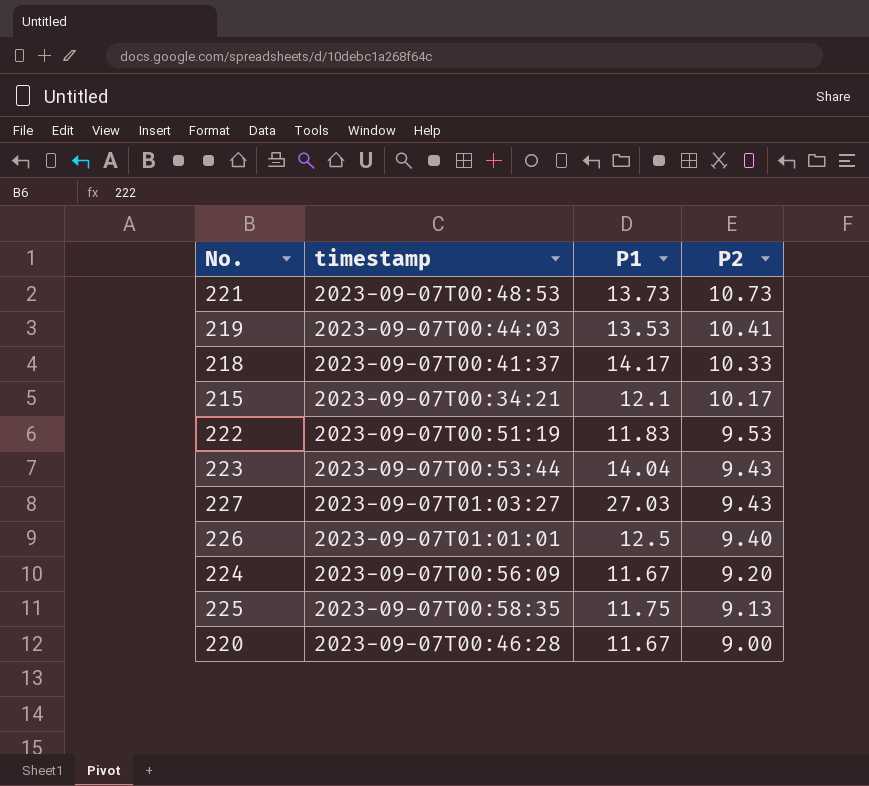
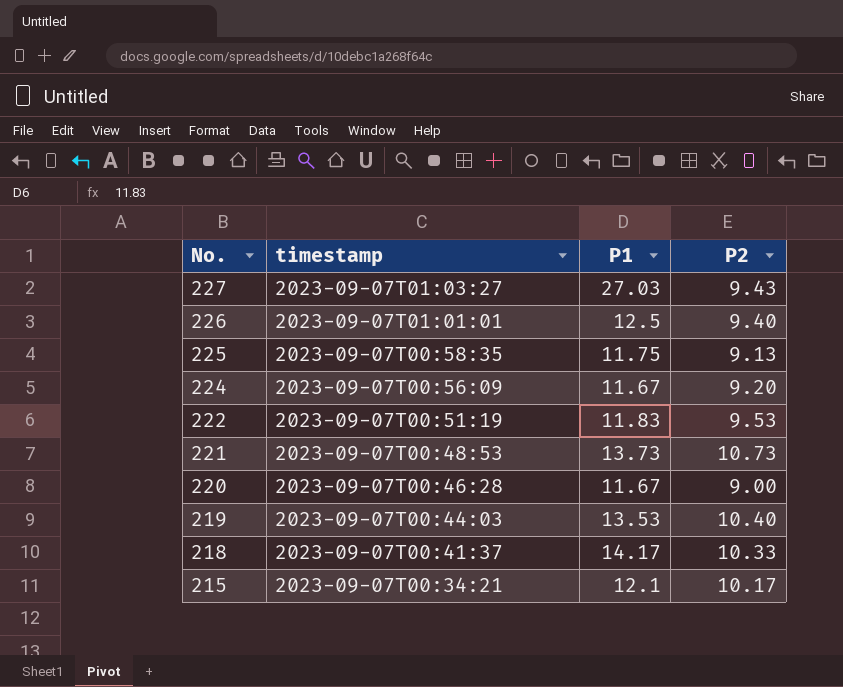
row order: P2 descending -> No. descending
row 223: 2023-09-07T00:53:44 | 14.04 | 9.43 -> none
219 | P2: 10.41 -> 10.40

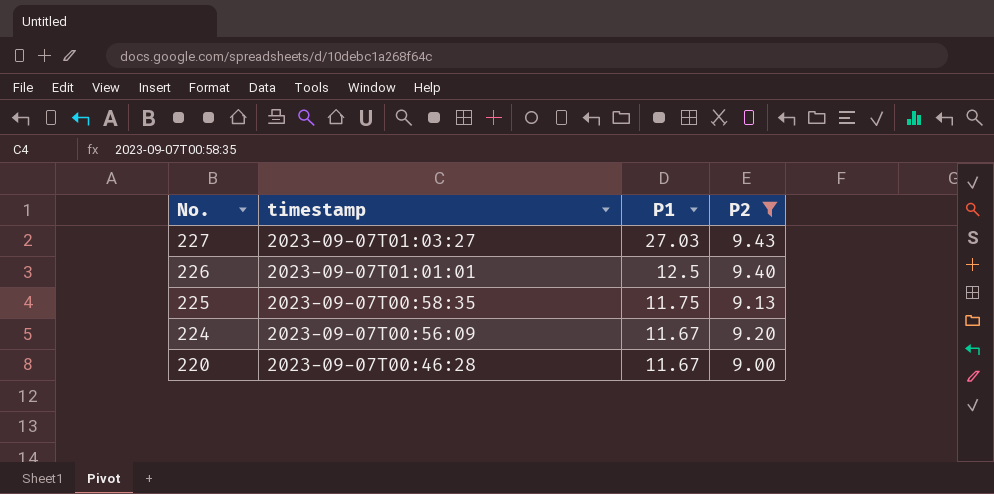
filter: none -> P2 <= 9.43

